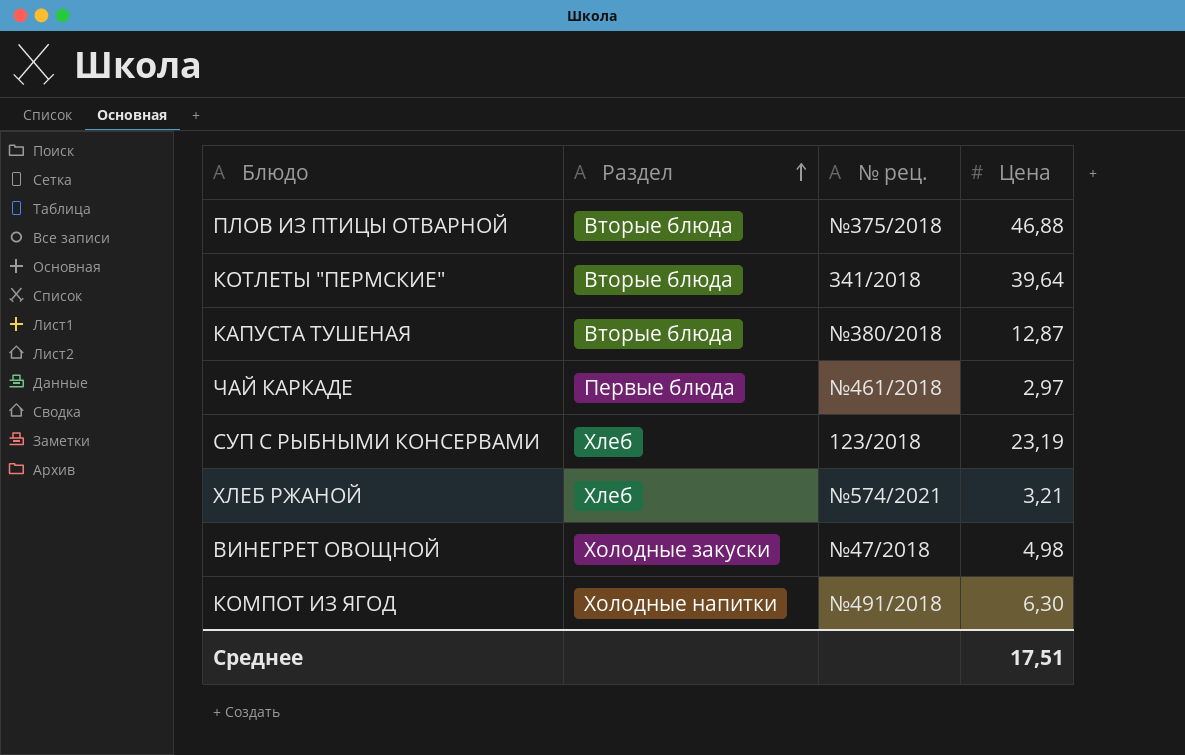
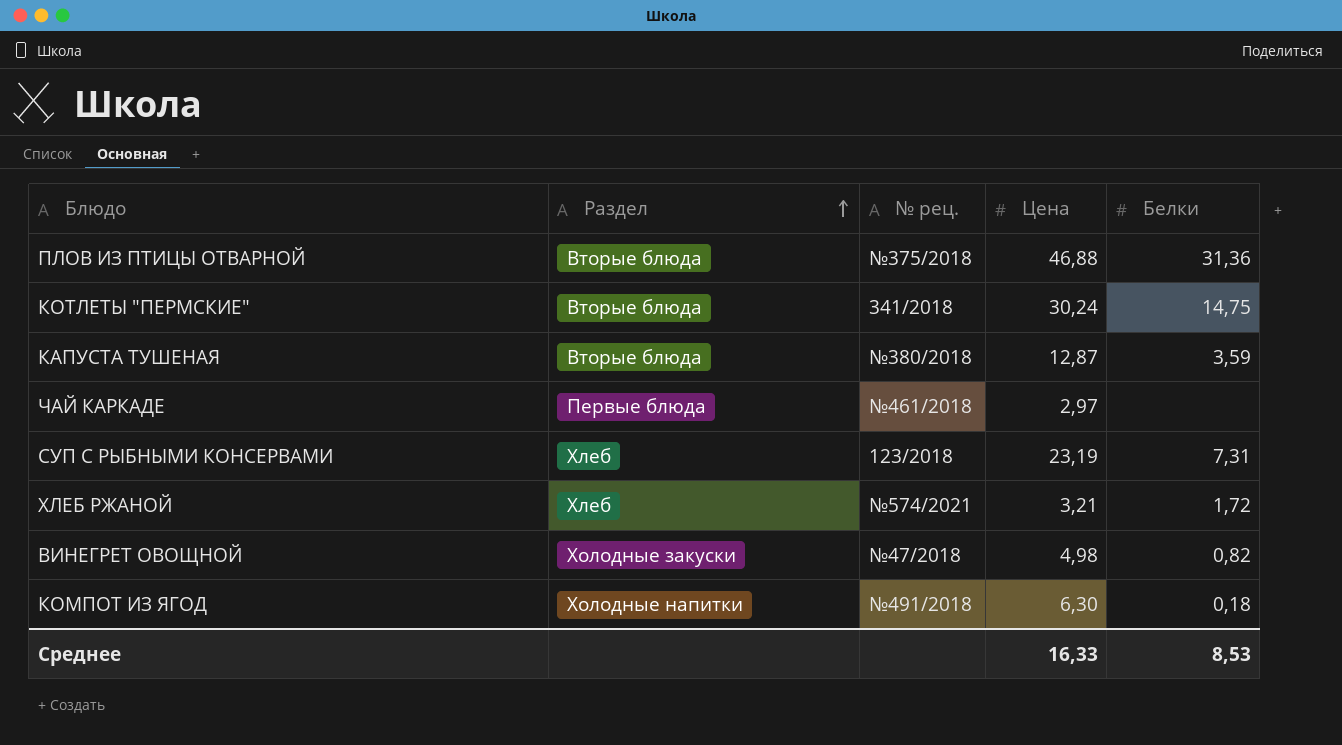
column Белки | position: none -> 5
КОТЛЕТЫ "ПЕРМСКИЕ" | Цена: 39,64 -> 30,24
Среднее | Цена: 17,51 -> 16,33

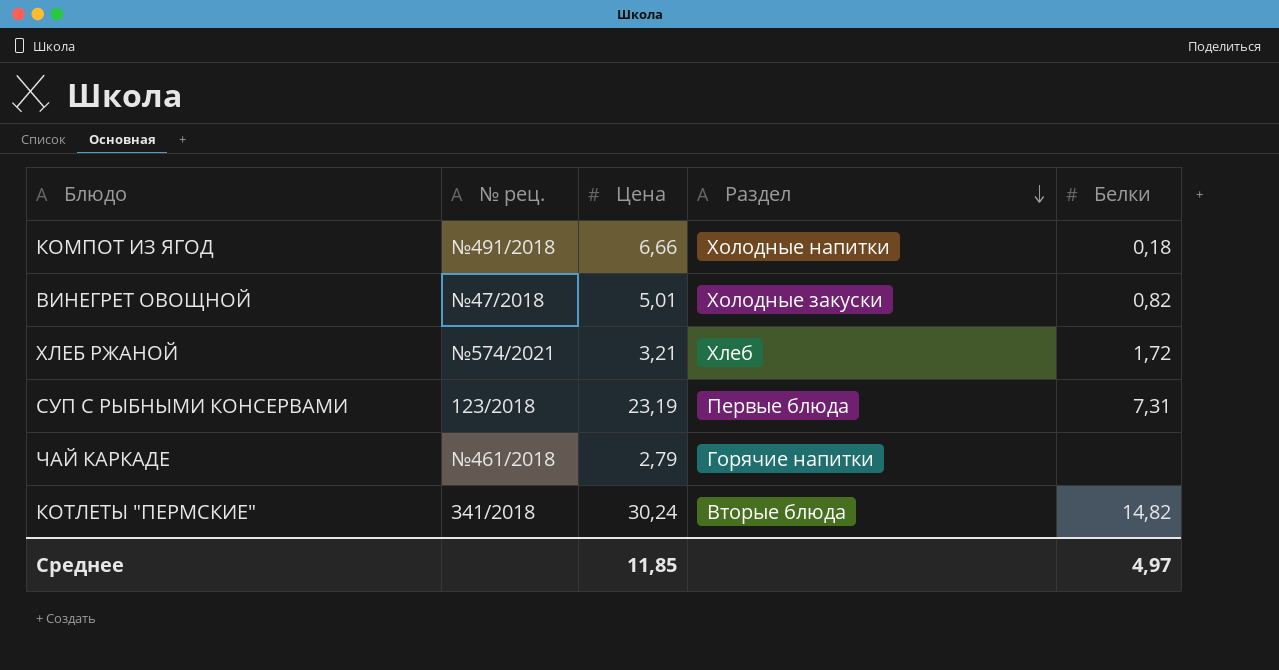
row order: Раздел ascending -> Раздел descending
column Раздел | position: 2 -> 4
row ПЛОВ ИЗ ПТИЦЫ ОТВАРНОЙ: Вторые блюда | №375/2018 | 46,88 | 31,36 -> none
row КАПУСТА ТУШЕНАЯ: Вторые блюда | №380/2018 | 12,87 | 3,59 -> none
КОМПОТ ИЗ ЯГОД | Цена: 6,30 -> 6,66
ВИНЕГРЕТ ОВОЩНОЙ | Цена: 4,98 -> 5,01
СУП С РЫБНЫМИ КОНСЕРВАМИ | Раздел: Хлеб -> Первые блюда
ЧАЙ КАРКАДЕ | Цена: 2,97 -> 2,79
ЧАЙ КАРКАДЕ | Раздел: Первые блюда -> Горячие напитки
КОТЛЕТЫ "ПЕРМСКИЕ" | Белки: 14,75 -> 14,82
Среднее | Цена: 16,33 -> 11,85
Среднее | Белки: 8,53 -> 4,97

